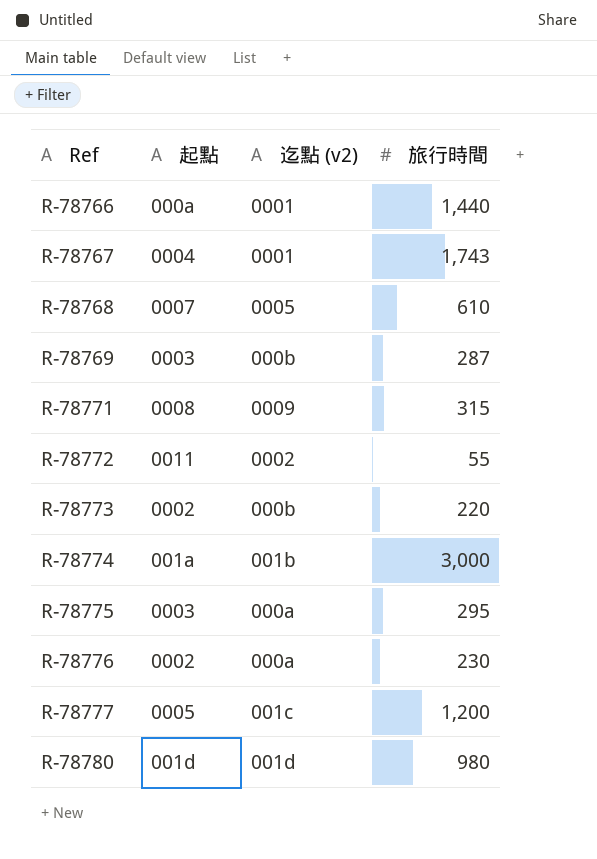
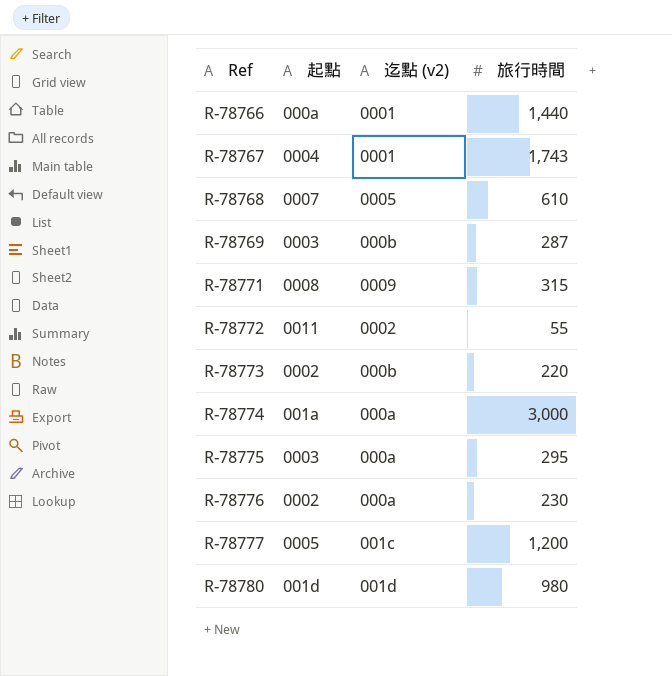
R-78774 | 迄點 (v2): 001b -> 000a

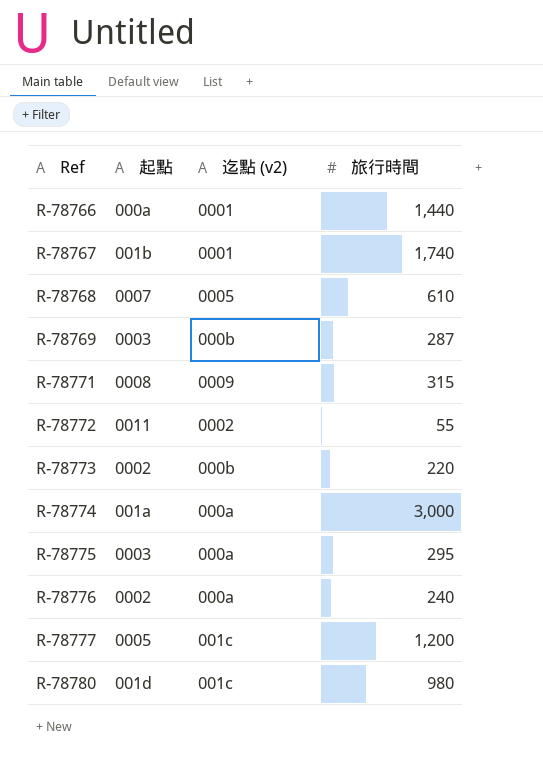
R-78767 | 起點: 0004 -> 001b
R-78767 | 旅行時間: 1,743 -> 1,740
R-78776 | 旅行時間: 230 -> 240
R-78780 | 迄點 (v2): 001d -> 001c

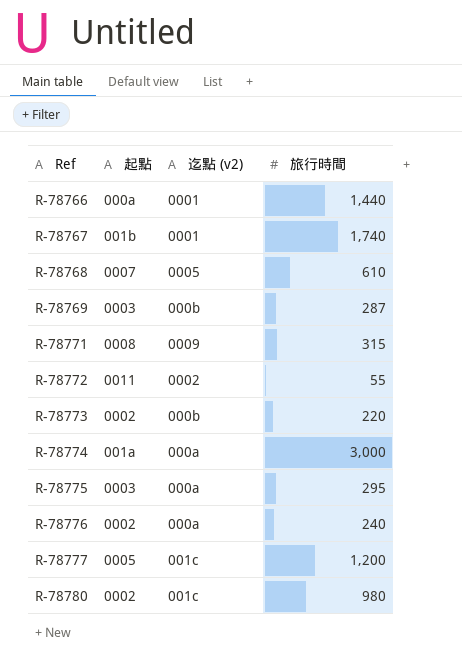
R-78780 | 起點: 001d -> 0002

